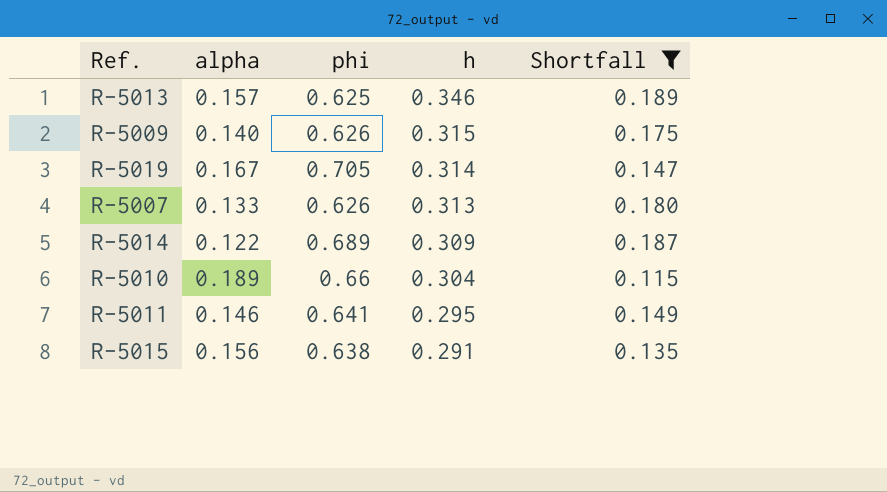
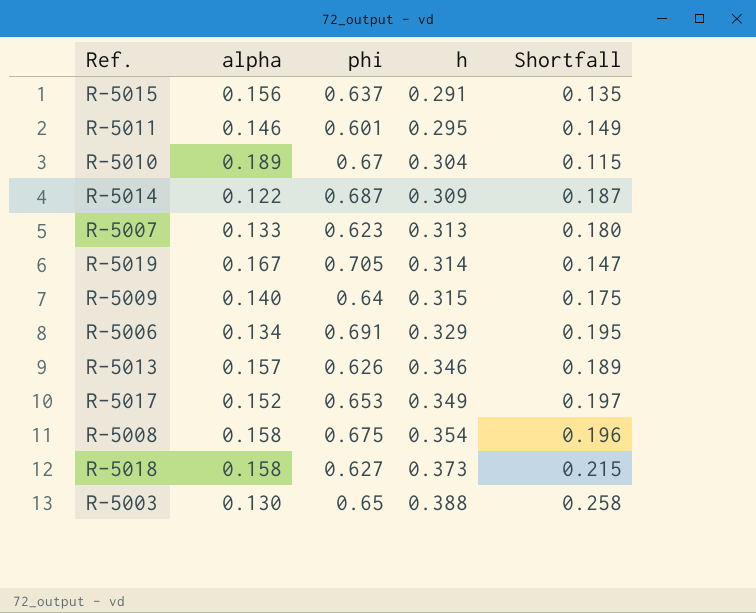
filter: Shortfall <= 0.189 -> none
row order: h descending -> h ascending
R-5015 | phi: 0.638 -> 0.637
R-5011 | phi: 0.641 -> 0.601
R-5010 | phi: 0.66 -> 0.67
R-5014 | phi: 0.689 -> 0.687
R-5007 | phi: 0.626 -> 0.623
R-5009 | phi: 0.626 -> 0.64
R-5013 | phi: 0.625 -> 0.626

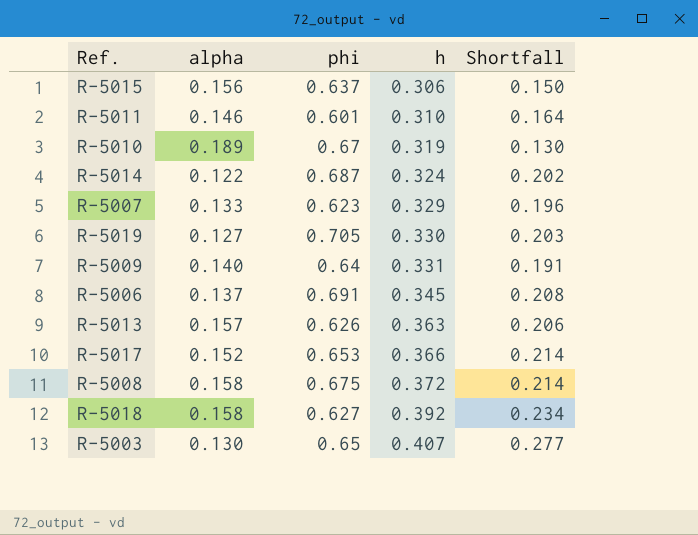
R-5015 | h: 0.291 -> 0.306
R-5015 | Shortfall: 0.135 -> 0.150
R-5011 | h: 0.295 -> 0.310
R-5011 | Shortfall: 0.149 -> 0.164
R-5010 | h: 0.304 -> 0.319
R-5010 | Shortfall: 0.115 -> 0.130
R-5014 | h: 0.309 -> 0.324
R-5014 | Shortfall: 0.187 -> 0.202
R-5007 | h: 0.313 -> 0.329
R-5007 | Shortfall: 0.180 -> 0.196
R-5019 | alpha: 0.167 -> 0.127
R-5019 | h: 0.314 -> 0.330
R-5019 | Shortfall: 0.147 -> 0.203
R-5009 | h: 0.315 -> 0.331
R-5009 | Shortfall: 0.175 -> 0.191
R-5006 | alpha: 0.134 -> 0.137
R-5006 | h: 0.329 -> 0.345
R-5006 | Shortfall: 0.195 -> 0.208
R-5013 | h: 0.346 -> 0.363
R-5013 | Shortfall: 0.189 -> 0.206
R-5017 | h: 0.349 -> 0.366
R-5017 | Shortfall: 0.197 -> 0.214
R-5008 | h: 0.354 -> 0.372
R-5008 | Shortfall: 0.196 -> 0.214
R-5018 | h: 0.373 -> 0.392
R-5018 | Shortfall: 0.215 -> 0.234
R-5003 | h: 0.388 -> 0.407
R-5003 | Shortfall: 0.258 -> 0.277

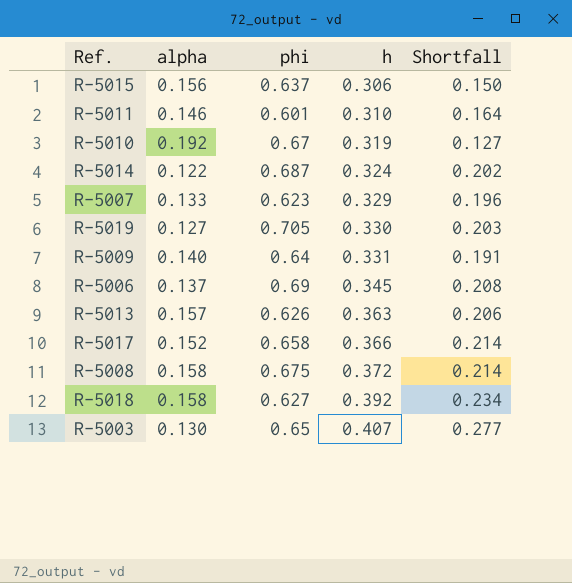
R-5010 | alpha: 0.189 -> 0.192
R-5010 | Shortfall: 0.130 -> 0.127
R-5006 | phi: 0.691 -> 0.69
R-5017 | phi: 0.653 -> 0.658

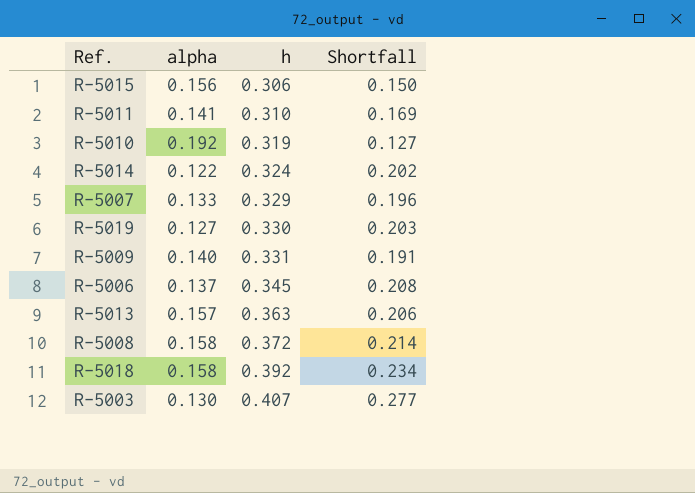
column phi | position: 3 -> none
row R-5017: 0.152 | 0.658 | 0.366 | 0.214 -> none
R-5011 | alpha: 0.146 -> 0.141
R-5011 | Shortfall: 0.164 -> 0.169

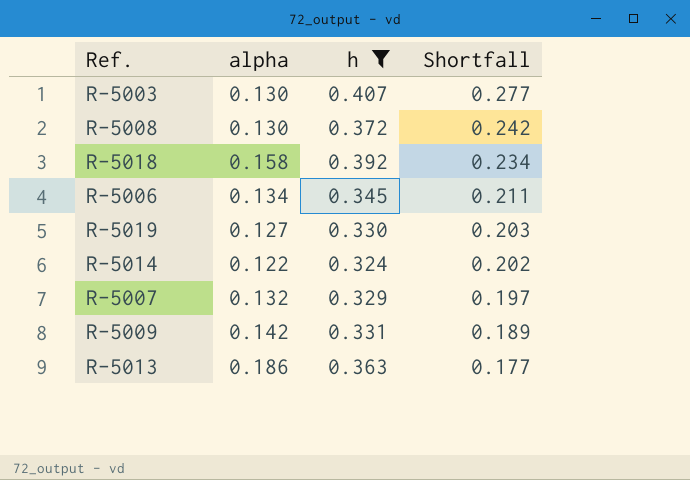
filter: none -> h >= 0.324
row order: h ascending -> Shortfall descending
R-5008 | alpha: 0.158 -> 0.130
R-5008 | Shortfall: 0.214 -> 0.242
R-5006 | alpha: 0.137 -> 0.134
R-5006 | Shortfall: 0.208 -> 0.211
R-5007 | alpha: 0.133 -> 0.132
R-5007 | Shortfall: 0.196 -> 0.197
R-5009 | alpha: 0.140 -> 0.142
R-5009 | Shortfall: 0.191 -> 0.189
R-5013 | alpha: 0.157 -> 0.186
R-5013 | Shortfall: 0.206 -> 0.177

